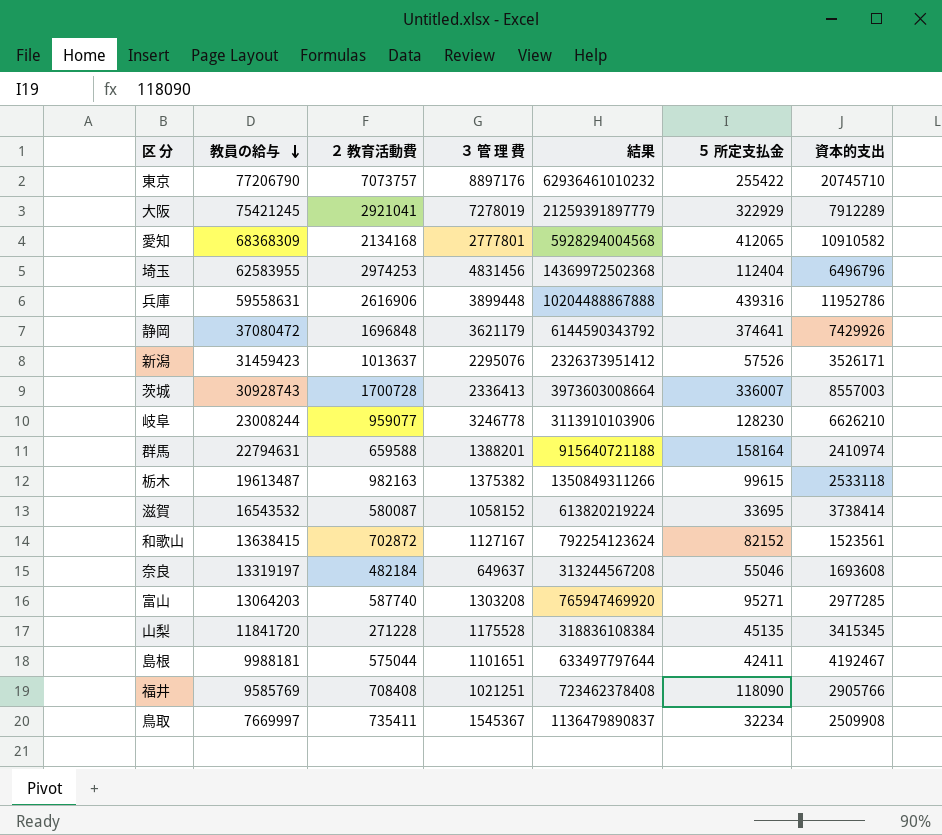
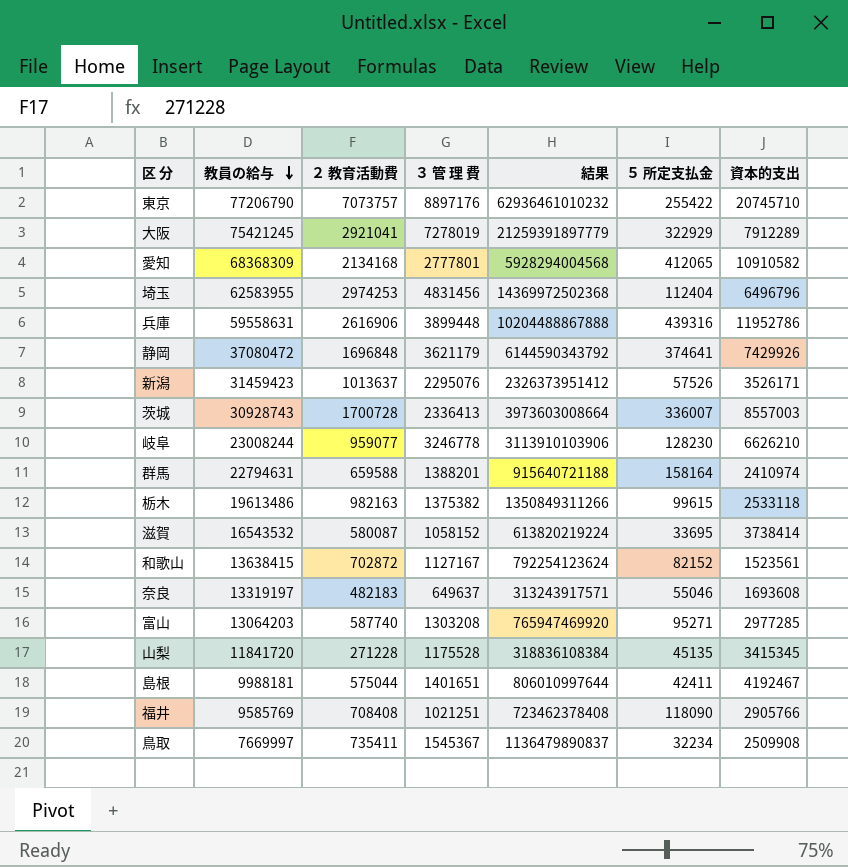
栃木 | 教員の給与: 19613487 -> 19613486
奈良 | ２ 教育活動費: 482184 -> 482183
奈良 | 結果: 313244567208 -> 313243917571
島根 | ３ 管 理 費: 1101651 -> 1401651
島根 | 結果: 633497797644 -> 806010997644

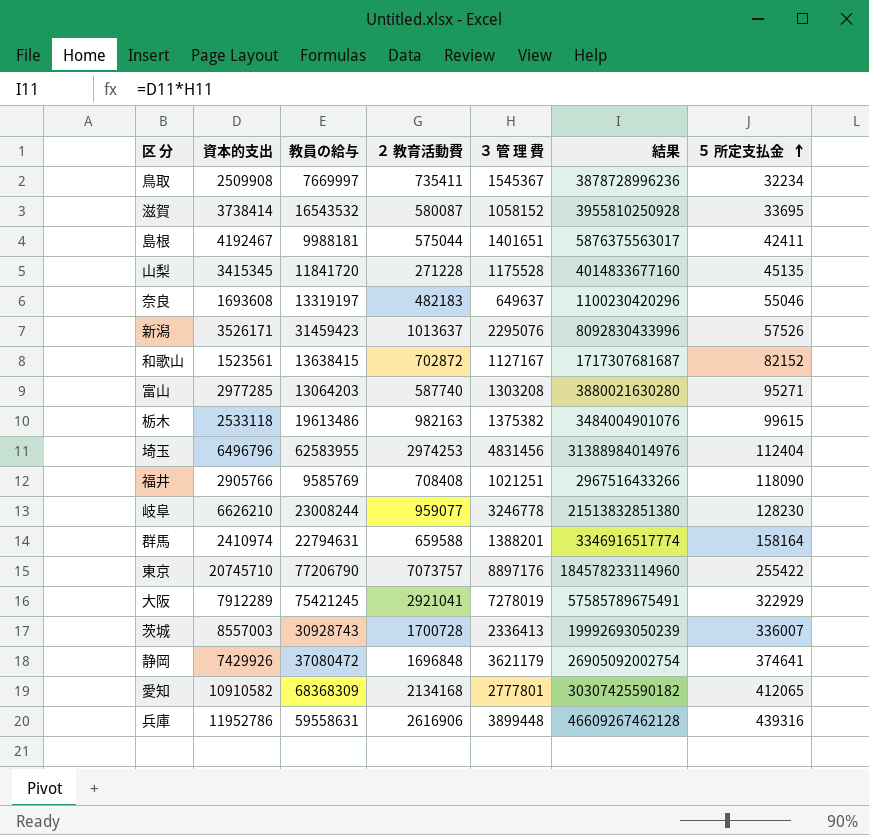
row order: 教員の給与 descending -> ５ 所定支払金 ascending
column 資本的支出 | position: 7 -> 2
column 結果 | formula: [２ 教育活動費] * [３ 管 理 費] -> [資本的支出] * [３ 管 理 費]

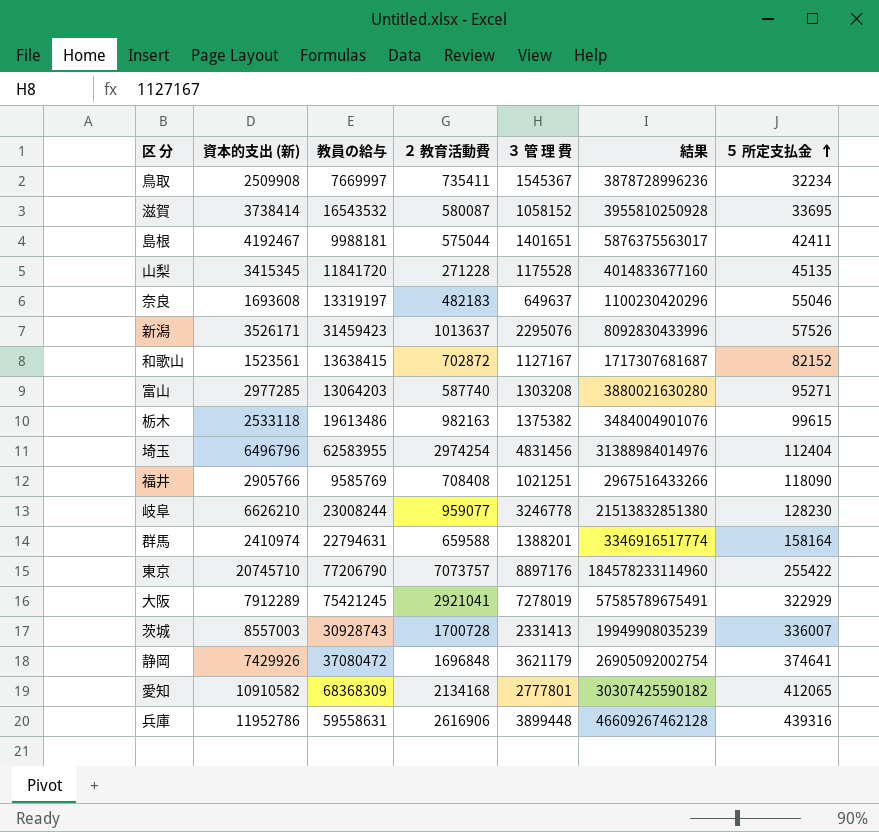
column name: 資本的支出 -> 資本的支出 (新)
埼玉 | ２ 教育活動費: 2974253 -> 2974254
茨城 | ３ 管 理 費: 2336413 -> 2331413
茨城 | 結果: 19992693050239 -> 19949908035239

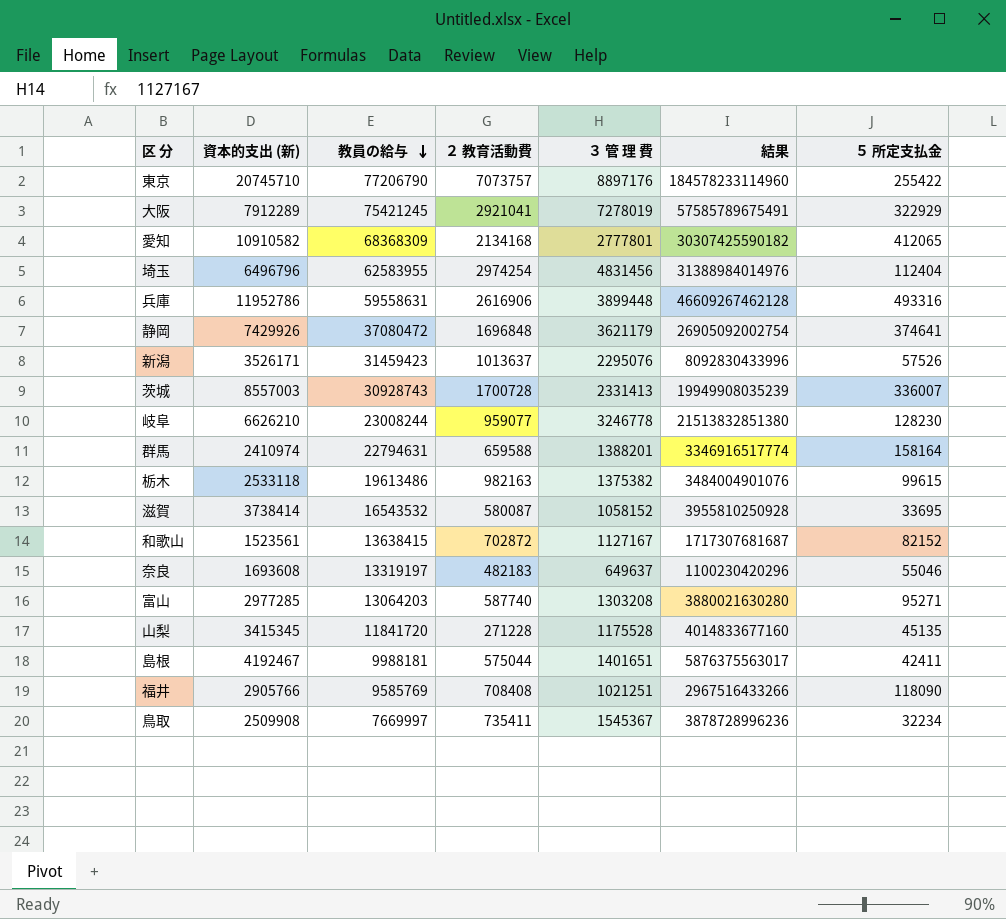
row order: ５ 所定支払金 ascending -> 教員の給与 descending
兵庫 | ５ 所定支払金: 439316 -> 493316

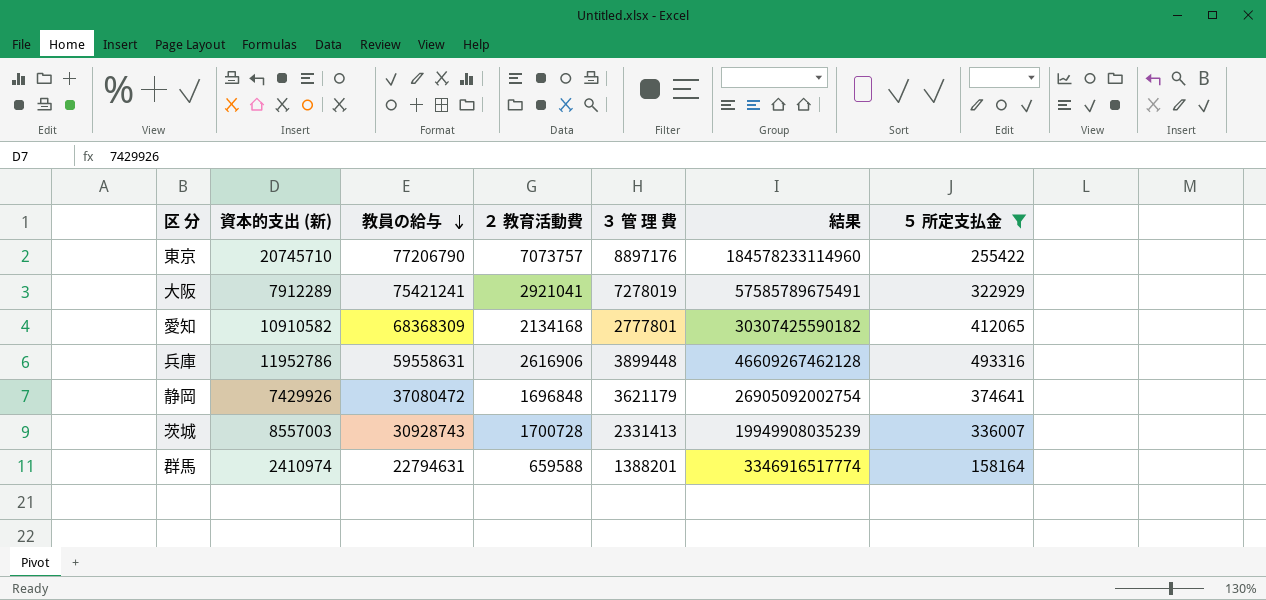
filter: none -> ５ 所定支払金 >= 158164
大阪 | 教員の給与: 75421245 -> 75421241

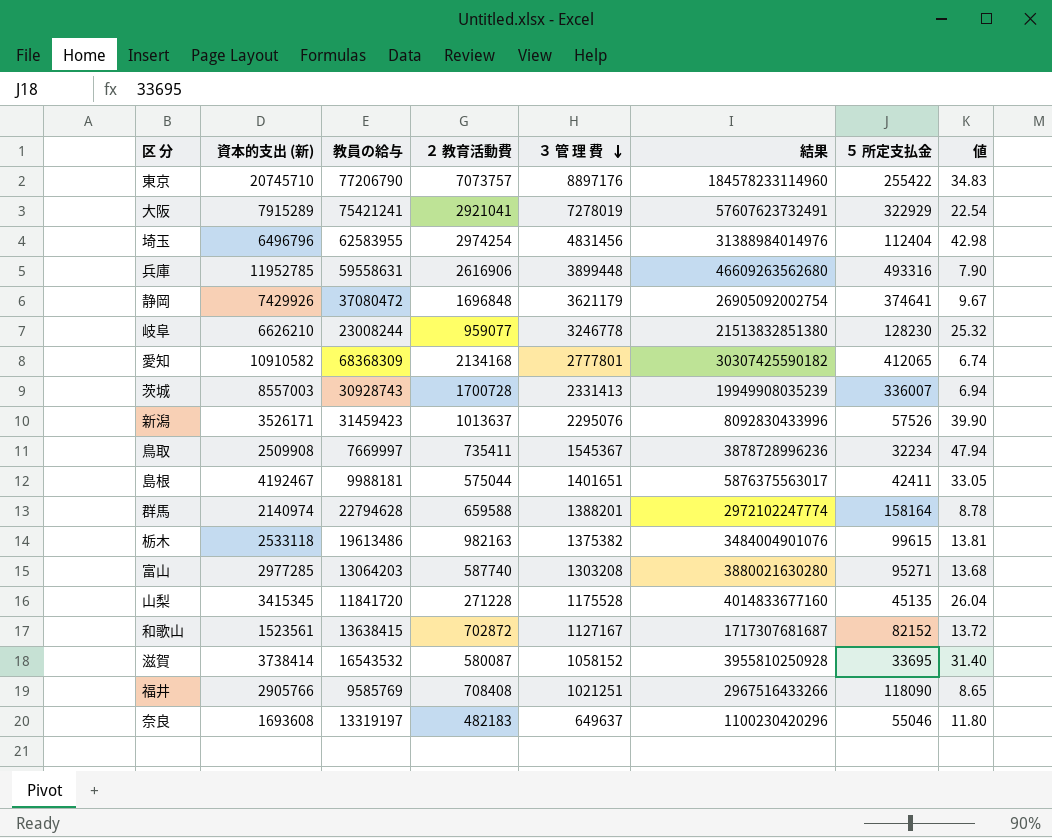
filter: ５ 所定支払金 >= 158164 -> none
row order: 教員の給与 descending -> ３ 管 理 費 descending
column 値 | formula: none -> [３ 管 理 費] / [５ 所定支払金]
大阪 | 資本的支出 (新): 7912289 -> 7915289
大阪 | 結果: 57585789675491 -> 57607623732491
兵庫 | 資本的支出 (新): 11952786 -> 11952785
兵庫 | 結果: 46609267462128 -> 46609263562680
群馬 | 資本的支出 (新): 2410974 -> 2140974
群馬 | 教員の給与: 22794631 -> 22794628
群馬 | 結果: 3346916517774 -> 2972102247774

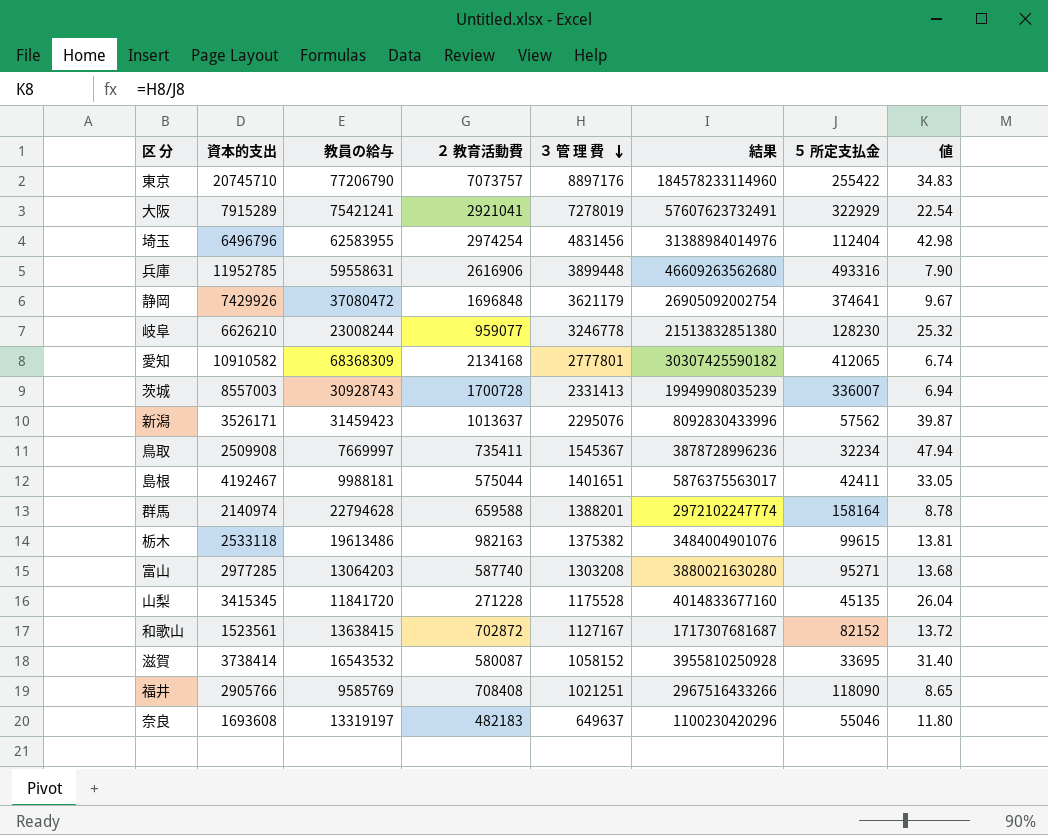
column name: 資本的支出 (新) -> 資本的支出
新潟 | ５ 所定支払金: 57526 -> 57562
新潟 | 値: 39.90 -> 39.87

